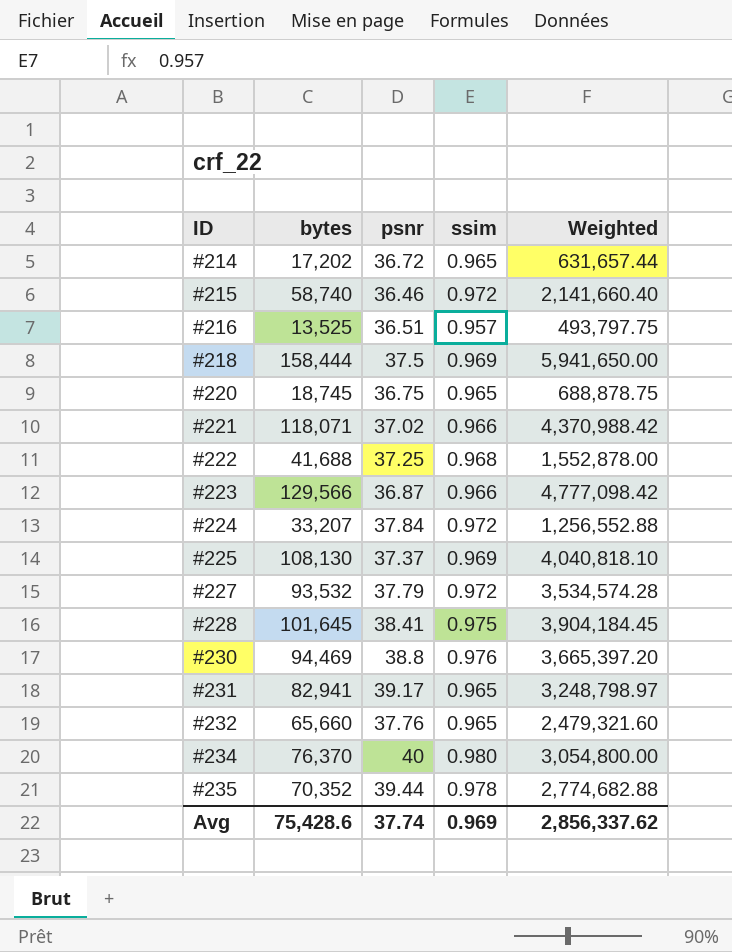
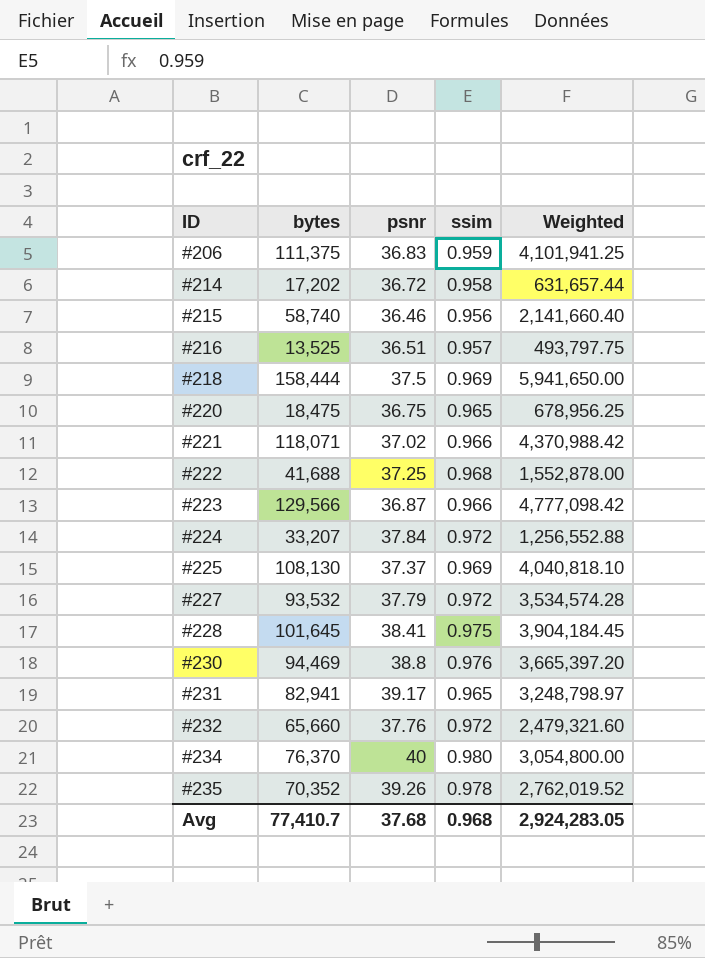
row #206: none -> 111,375 | 36.83 | 0.959 | 4,101,941.25
#214 | ssim: 0.965 -> 0.958
#215 | ssim: 0.972 -> 0.956
#220 | bytes: 18,745 -> 18,475
#220 | Weighted: 688,878.75 -> 678,956.25
#232 | ssim: 0.965 -> 0.972
#235 | psnr: 39.44 -> 39.26
#235 | Weighted: 2,774,682.88 -> 2,762,019.52
Avg | bytes: 75,428.6 -> 77,410.7
Avg | psnr: 37.74 -> 37.68
Avg | ssim: 0.969 -> 0.968
Avg | Weighted: 2,856,337.62 -> 2,924,283.05

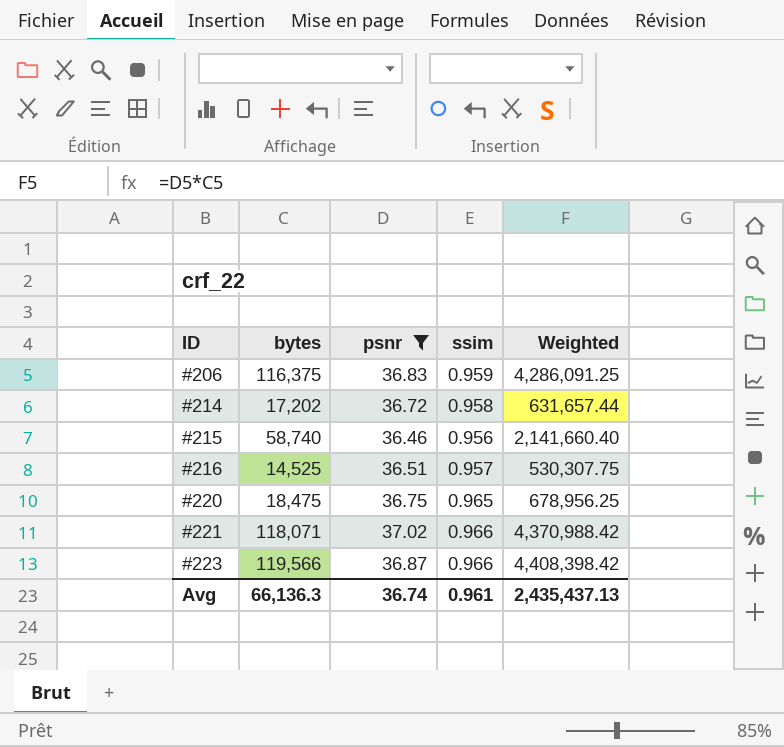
filter: none -> psnr <= 37.02
#206 | bytes: 111,375 -> 116,375
#206 | Weighted: 4,101,941.25 -> 4,286,091.25
#216 | bytes: 13,525 -> 14,525
#216 | Weighted: 493,797.75 -> 530,307.75
#223 | bytes: 129,566 -> 119,566
#223 | Weighted: 4,777,098.42 -> 4,408,398.42
Avg | bytes: 77,410.7 -> 66,136.3
Avg | psnr: 37.68 -> 36.74
Avg | ssim: 0.968 -> 0.961
Avg | Weighted: 2,924,283.05 -> 2,435,437.13

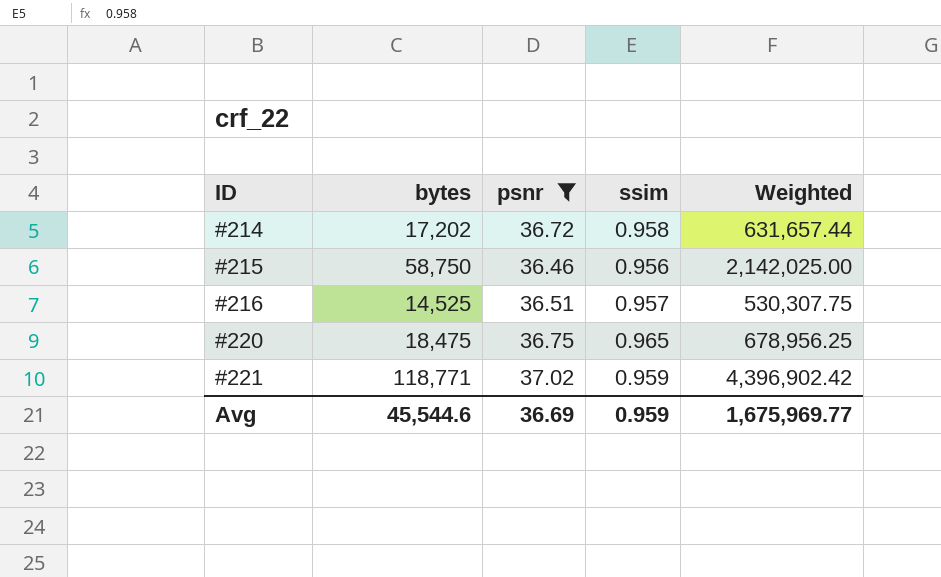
row #206: 116,375 | 36.83 | 0.959 | 4,286,091.25 -> none
row #223: 119,566 | 36.87 | 0.966 | 4,408,398.42 -> none
#215 | bytes: 58,740 -> 58,750
#215 | Weighted: 2,141,660.40 -> 2,142,025.00
#221 | bytes: 118,071 -> 118,771
#221 | ssim: 0.966 -> 0.959
#221 | Weighted: 4,370,988.42 -> 4,396,902.42
Avg | bytes: 66,136.3 -> 45,544.6
Avg | psnr: 36.74 -> 36.69
Avg | ssim: 0.961 -> 0.959
Avg | Weighted: 2,435,437.13 -> 1,675,969.77

